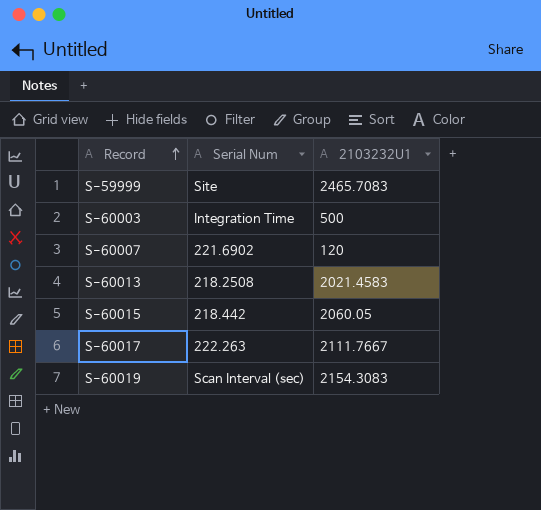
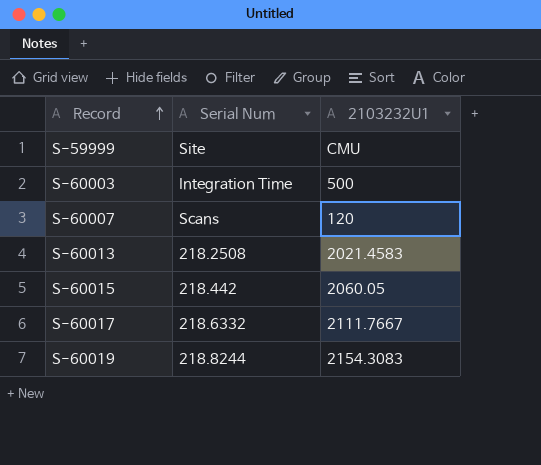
S-59999 | 2103232U1: 2465.7083 -> CMU
S-60007 | Serial Num: 221.6902 -> Scans
S-60017 | Serial Num: 222.263 -> 218.6332
S-60019 | Serial Num: Scan Interval (sec) -> 218.8244

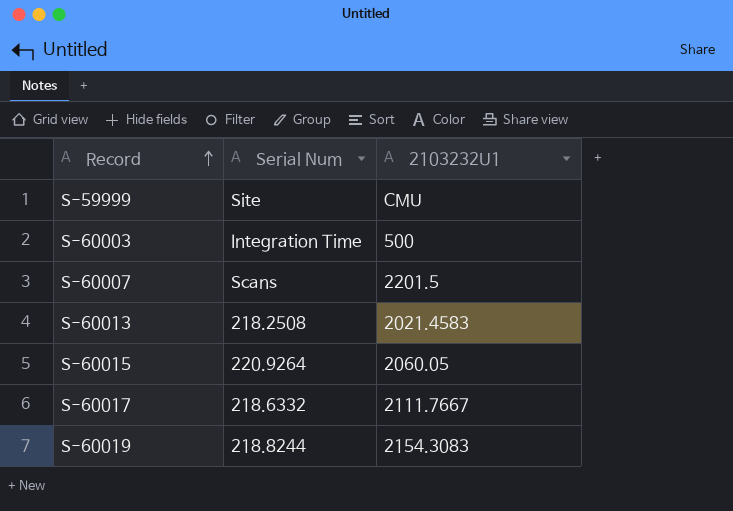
S-60007 | 2103232U1: 120 -> 2201.5
S-60015 | Serial Num: 218.442 -> 220.9264

